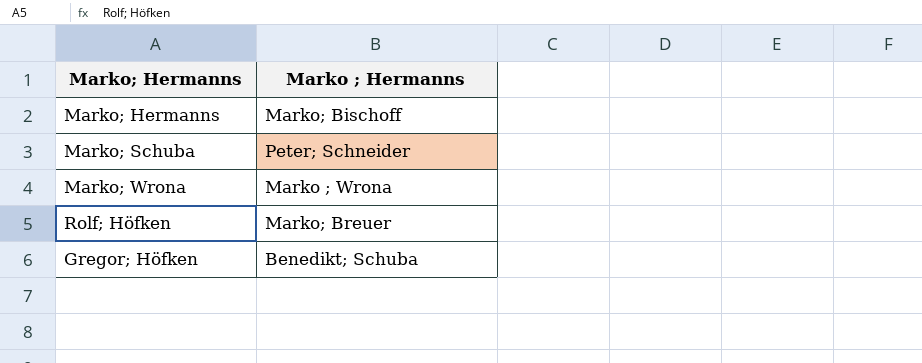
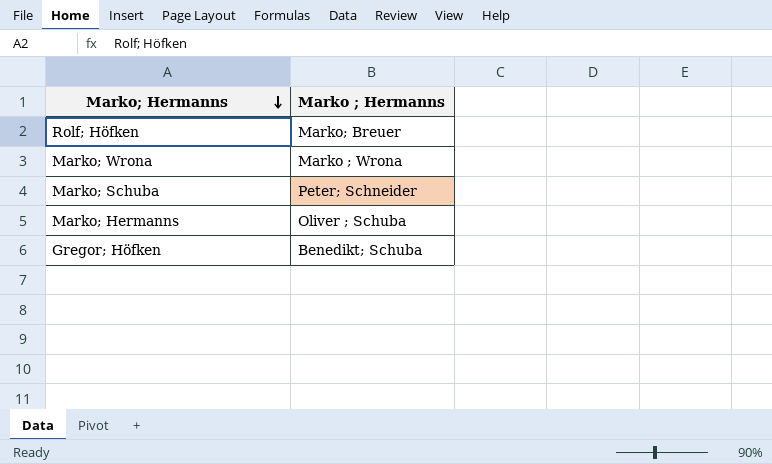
row order: none -> Marko; Hermanns descending
Marko; Hermanns | Marko ; Hermanns: Marko; Bischoff -> Oliver ; Schuba

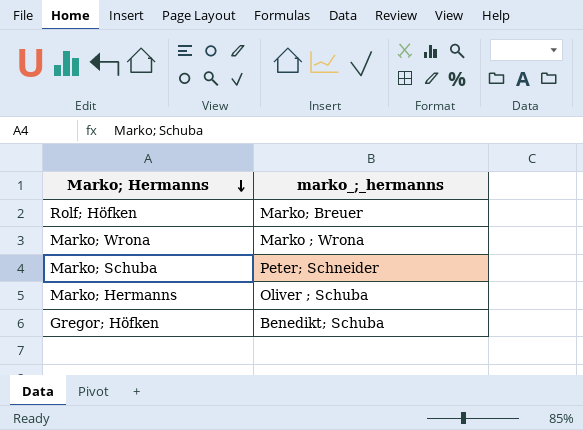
column name: Marko ; Hermanns -> marko_;_hermanns

